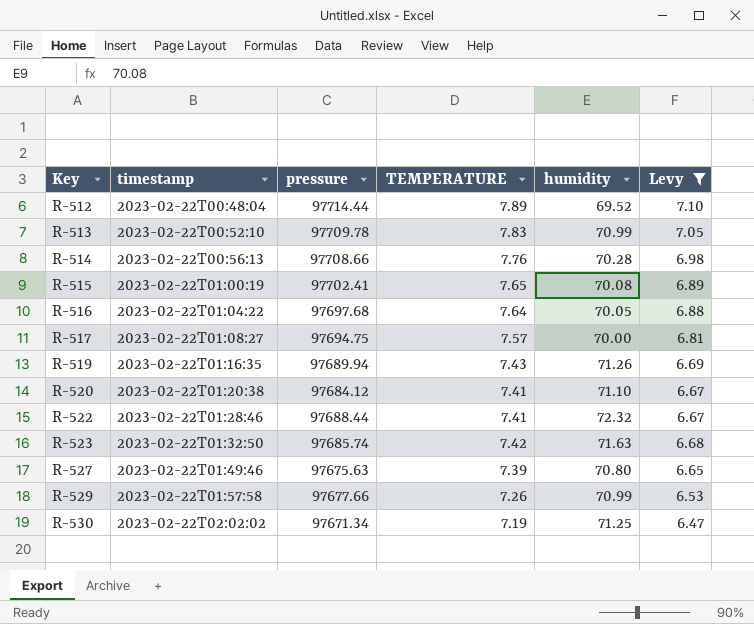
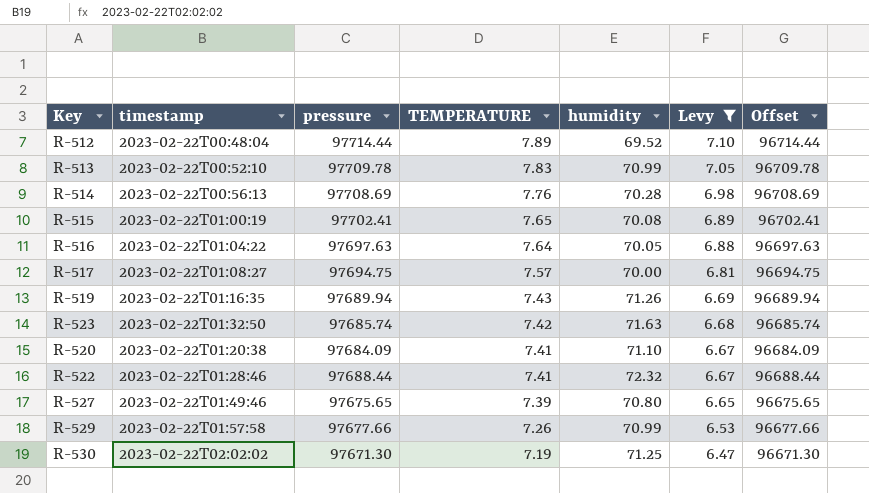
row order: Key ascending -> TEMPERATURE descending
column Offset | formula: none -> [pressure] - 1000
R-514 | pressure: 97708.66 -> 97708.69
R-516 | pressure: 97697.68 -> 97697.63
R-520 | pressure: 97684.12 -> 97684.09
R-527 | pressure: 97675.63 -> 97675.65
R-530 | pressure: 97671.34 -> 97671.30

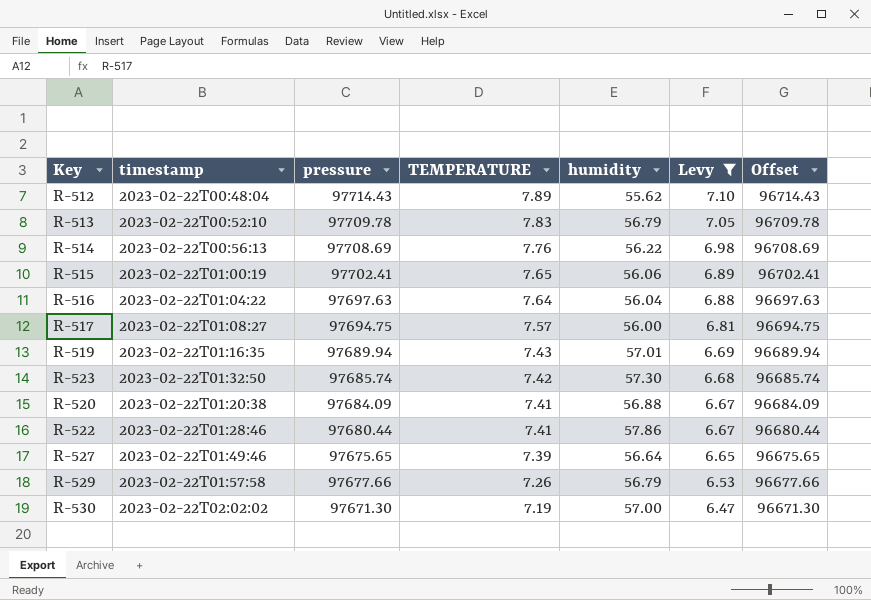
R-512 | pressure: 97714.44 -> 97714.43
R-512 | humidity: 69.52 -> 55.62
R-512 | Offset: 96714.44 -> 96714.43
R-513 | humidity: 70.99 -> 56.79
R-514 | humidity: 70.28 -> 56.22
R-515 | humidity: 70.08 -> 56.06
R-516 | humidity: 70.05 -> 56.04
R-517 | humidity: 70.00 -> 56.00
R-519 | humidity: 71.26 -> 57.01
R-523 | humidity: 71.63 -> 57.30
R-520 | humidity: 71.10 -> 56.88
R-522 | pressure: 97688.44 -> 97680.44
R-522 | humidity: 72.32 -> 57.86
R-522 | Offset: 96688.44 -> 96680.44
R-527 | humidity: 70.80 -> 56.64
R-529 | humidity: 70.99 -> 56.79
R-530 | humidity: 71.25 -> 57.00

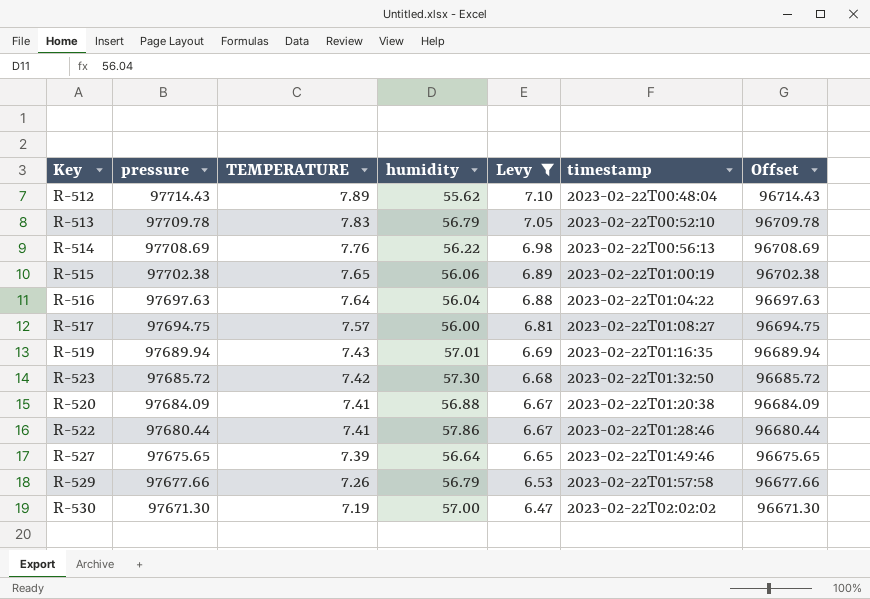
column timestamp | position: 2 -> 6
R-515 | pressure: 97702.41 -> 97702.38
R-515 | Offset: 96702.41 -> 96702.38
R-523 | pressure: 97685.74 -> 97685.72
R-523 | Offset: 96685.74 -> 96685.72

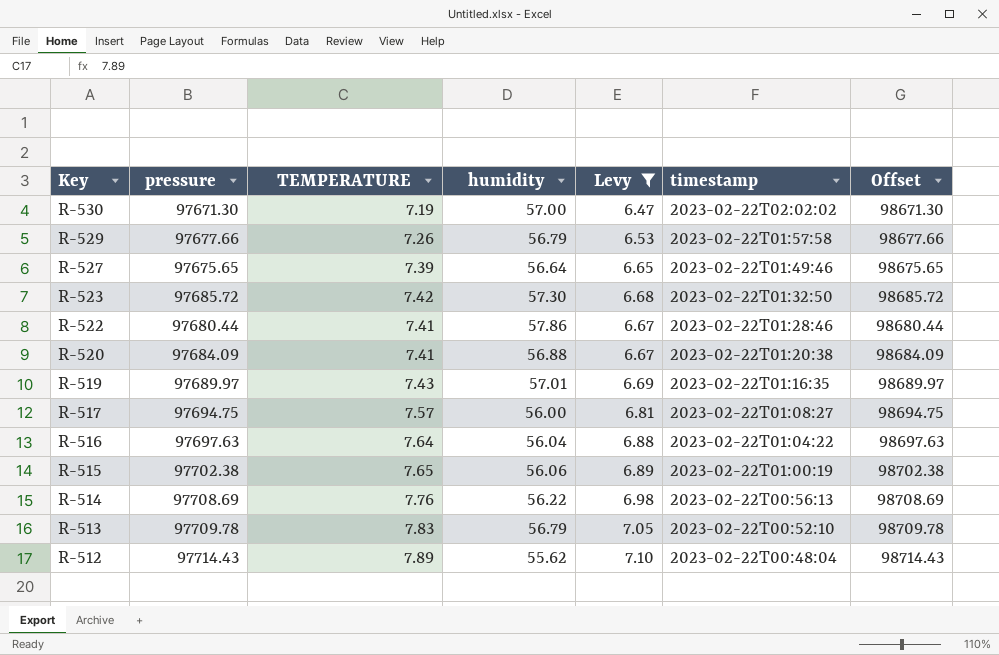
row order: TEMPERATURE descending -> Key descending
column Offset | formula: [pressure] - 1000 -> [pressure] + 1000
R-519 | pressure: 97689.94 -> 97689.97

